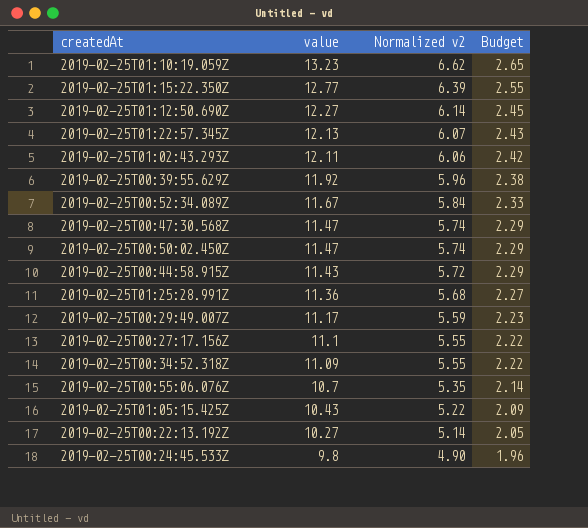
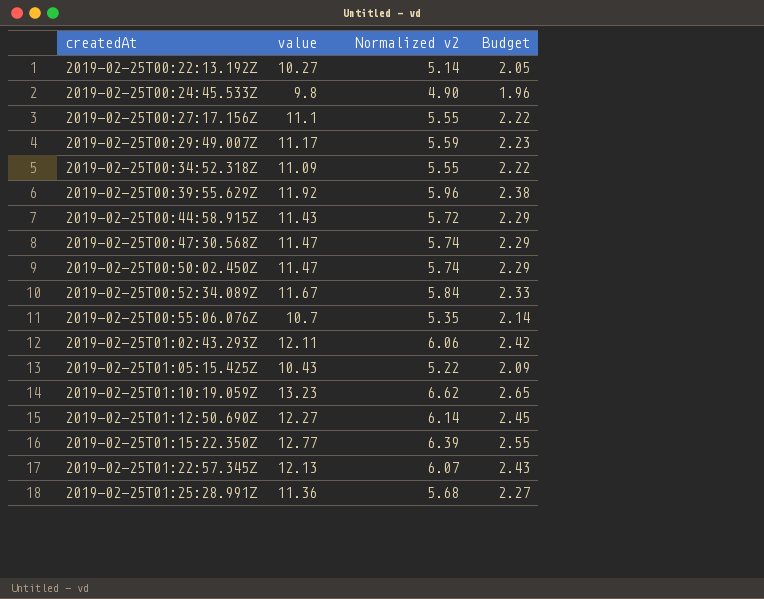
row order: value descending -> createdAt ascending

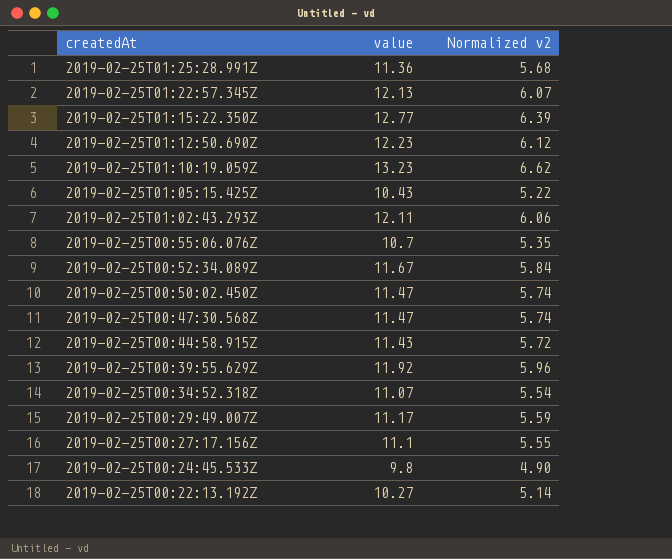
row order: createdAt ascending -> createdAt descending
column Budget | formula: [value] * 0.2 -> none
2019-02-25T01:12:50.690Z | value: 12.27 -> 12.23
2019-02-25T01:12:50.690Z | Normalized v2: 6.14 -> 6.12
2019-02-25T00:34:52.318Z | value: 11.09 -> 11.07
2019-02-25T00:34:52.318Z | Normalized v2: 5.55 -> 5.54

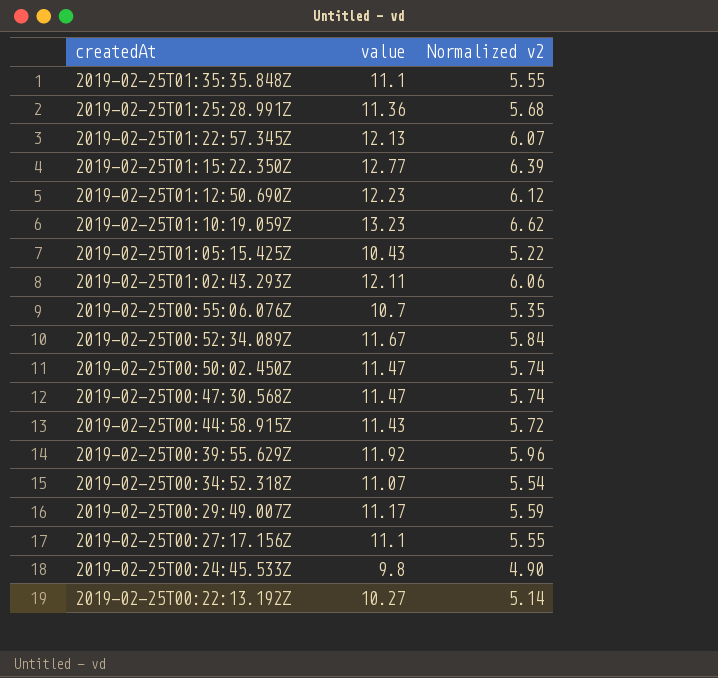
row 2019-02-25T01:35:35.848Z: none -> 11.1 | 5.55

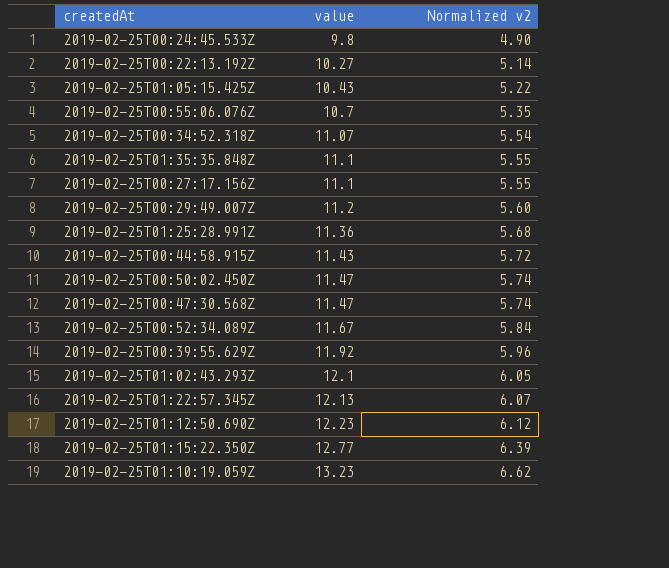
row order: createdAt descending -> value ascending
2019-02-25T00:29:49.007Z | value: 11.17 -> 11.2
2019-02-25T00:29:49.007Z | Normalized v2: 5.59 -> 5.60
2019-02-25T01:02:43.293Z | value: 12.11 -> 12.1
2019-02-25T01:02:43.293Z | Normalized v2: 6.06 -> 6.05

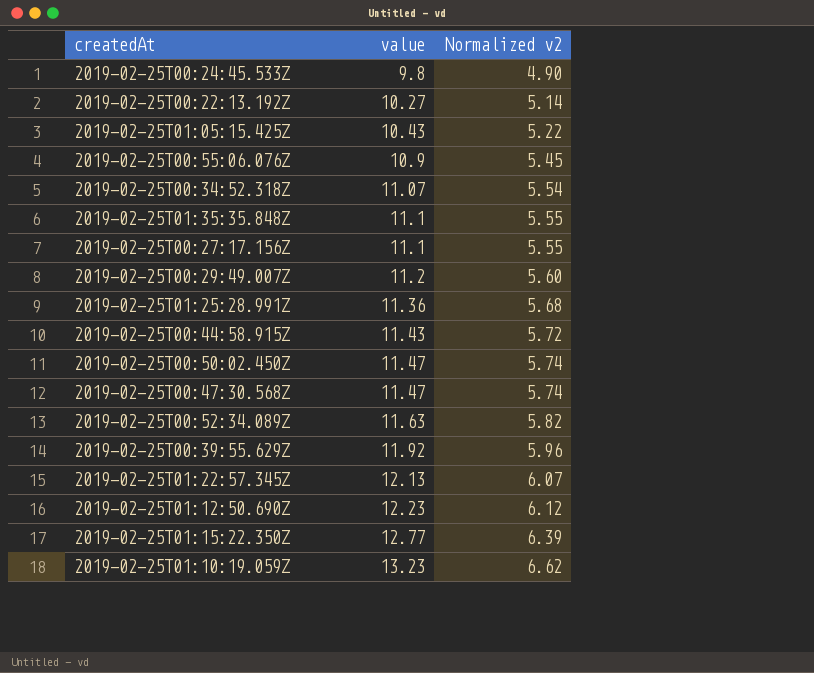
row 2019-02-25T01:02:43.293Z: 12.1 | 6.05 -> none
2019-02-25T00:55:06.076Z | value: 10.7 -> 10.9
2019-02-25T00:55:06.076Z | Normalized v2: 5.35 -> 5.45
2019-02-25T00:52:34.089Z | value: 11.67 -> 11.63
2019-02-25T00:52:34.089Z | Normalized v2: 5.84 -> 5.82

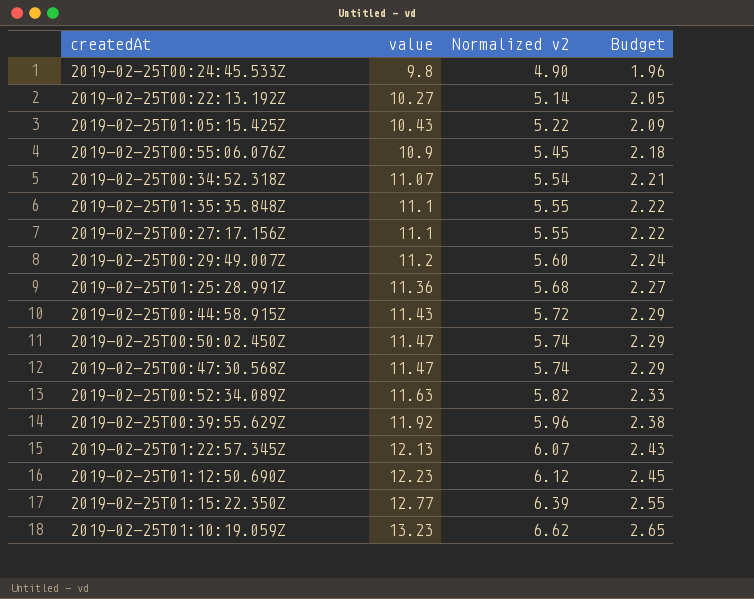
column Budget | formula: none -> [value] * 0.2

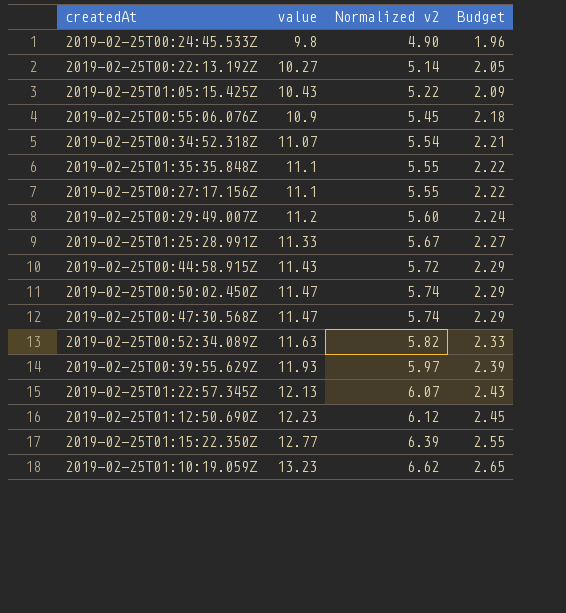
2019-02-25T01:25:28.991Z | value: 11.36 -> 11.33
2019-02-25T01:25:28.991Z | Normalized v2: 5.68 -> 5.67
2019-02-25T00:39:55.629Z | value: 11.92 -> 11.93
2019-02-25T00:39:55.629Z | Normalized v2: 5.96 -> 5.97
2019-02-25T00:39:55.629Z | Budget: 2.38 -> 2.39

